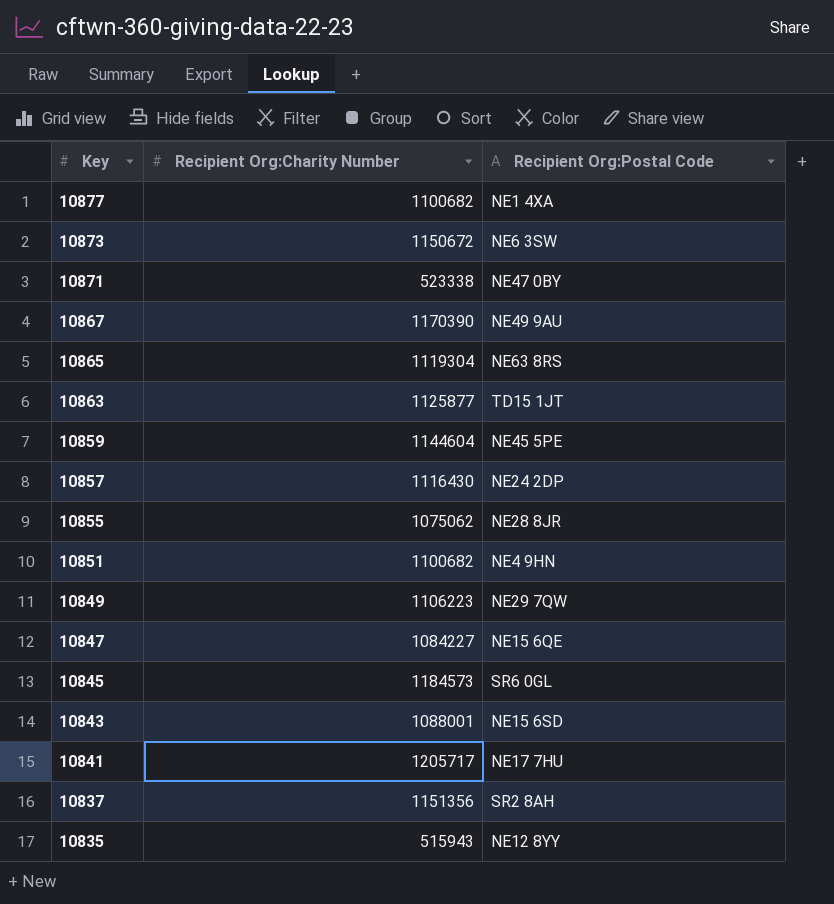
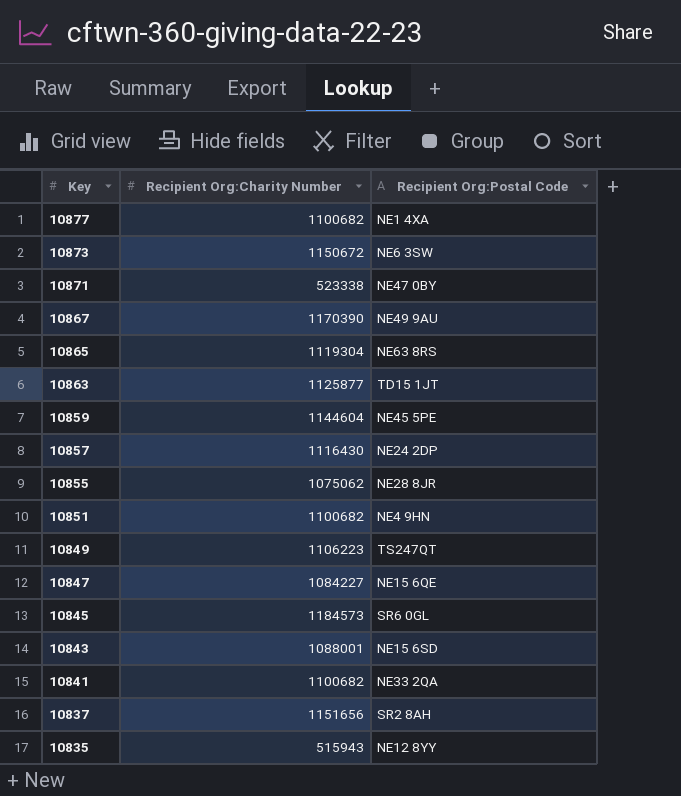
10849 | Recipient Org:Postal Code: NE29 7QW -> TS247QT
10841 | Recipient Org:Charity Number: 1205717 -> 1100682
10841 | Recipient Org:Postal Code: NE17 7HU -> NE33 2QA
10837 | Recipient Org:Charity Number: 1151356 -> 1151656

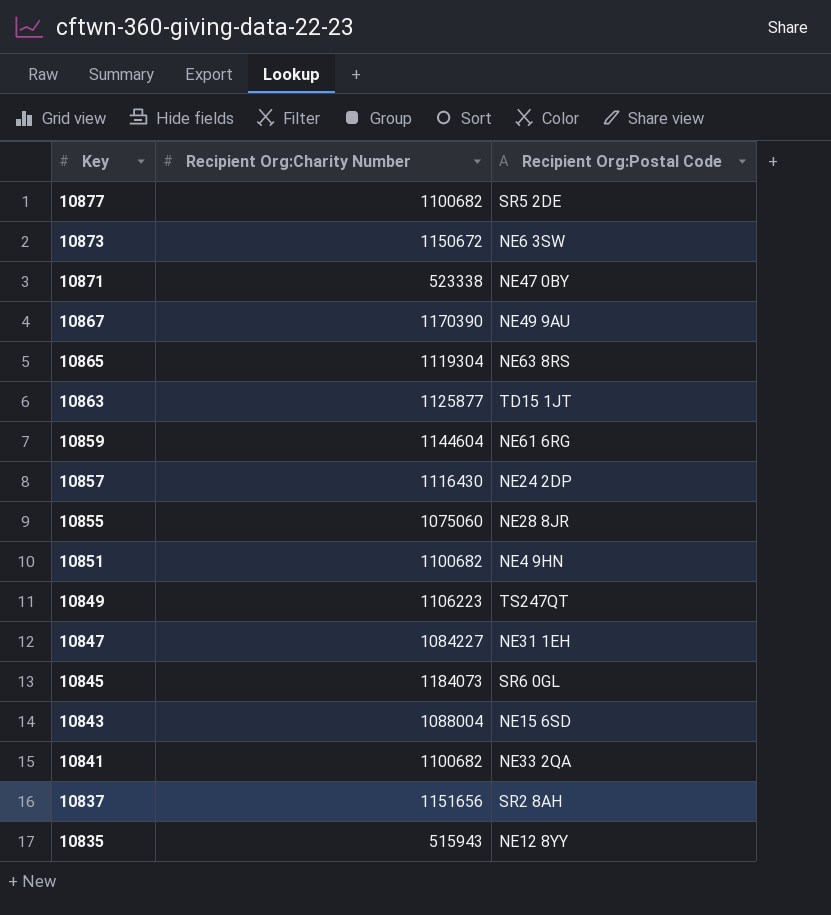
10877 | Recipient Org:Postal Code: NE1 4XA -> SR5 2DE
10859 | Recipient Org:Postal Code: NE45 5PE -> NE61 6RG
10855 | Recipient Org:Charity Number: 1075062 -> 1075060
10847 | Recipient Org:Postal Code: NE15 6QE -> NE31 1EH
10845 | Recipient Org:Charity Number: 1184573 -> 1184073
10843 | Recipient Org:Charity Number: 1088001 -> 1088004

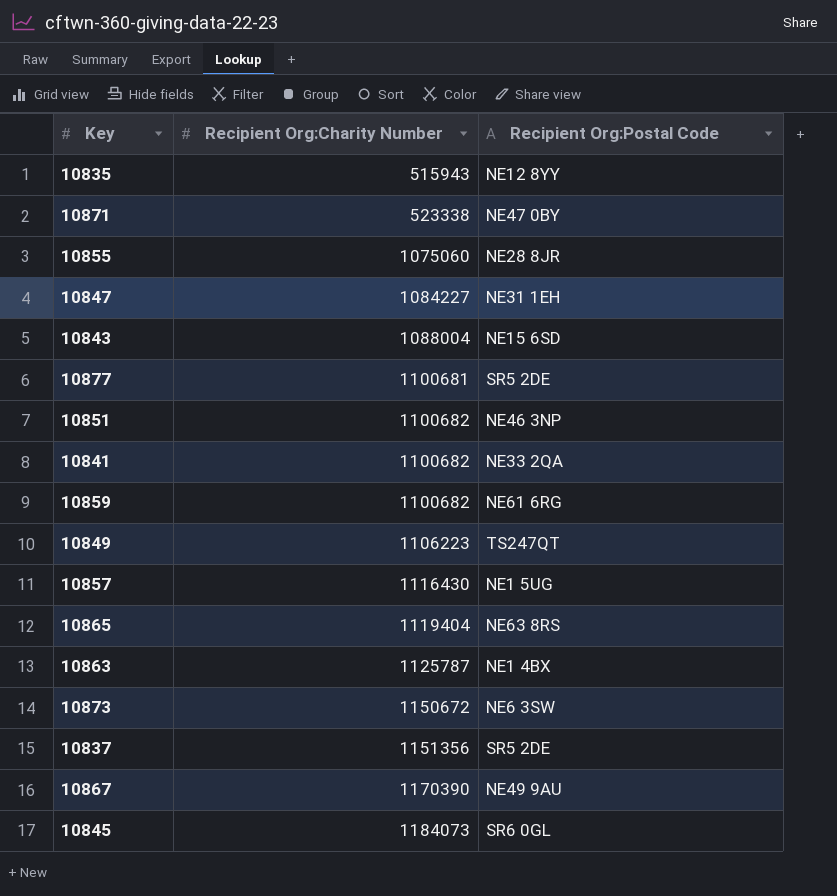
row order: Key descending -> Recipient Org:Charity Number ascending
10877 | Recipient Org:Charity Number: 1100682 -> 1100681
10851 | Recipient Org:Postal Code: NE4 9HN -> NE46 3NP
10859 | Recipient Org:Charity Number: 1144604 -> 1100682
10857 | Recipient Org:Postal Code: NE24 2DP -> NE1 5UG
10865 | Recipient Org:Charity Number: 1119304 -> 1119404
10863 | Recipient Org:Charity Number: 1125877 -> 1125787
10863 | Recipient Org:Postal Code: TD15 1JT -> NE1 4BX
10837 | Recipient Org:Charity Number: 1151656 -> 1151356
10837 | Recipient Org:Postal Code: SR2 8AH -> SR5 2DE

